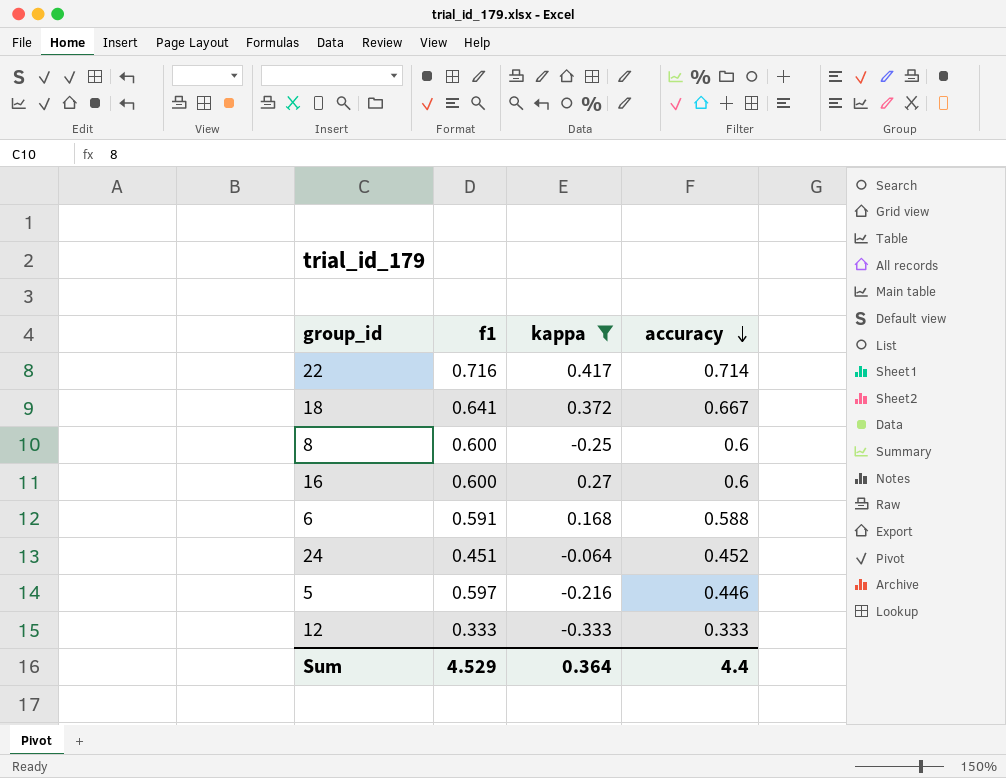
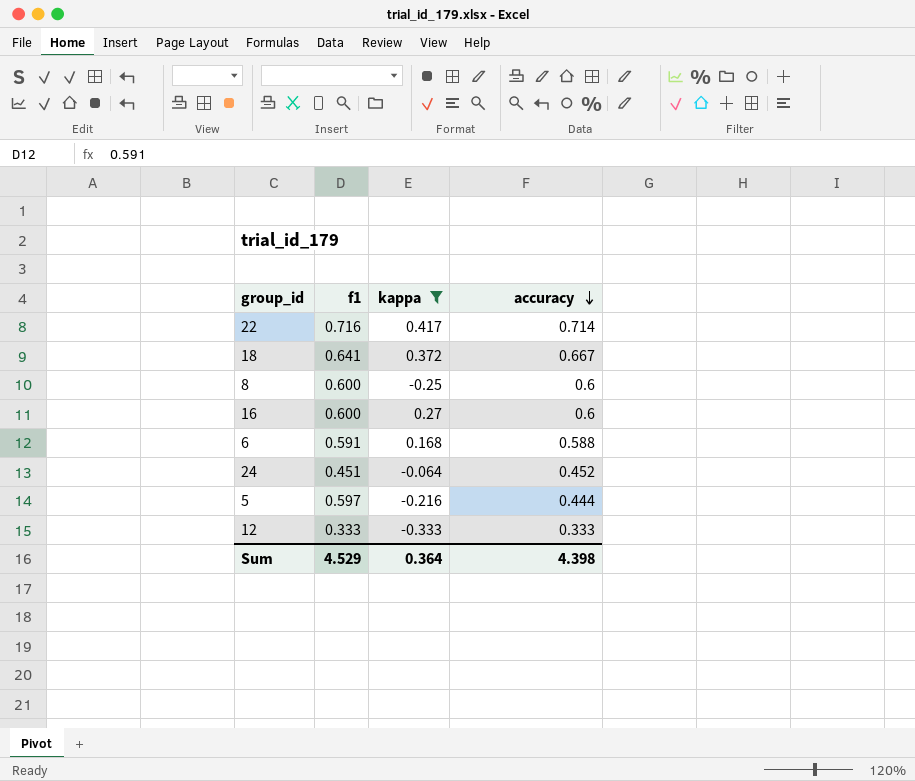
5 | accuracy: 0.446 -> 0.444
Sum | accuracy: 4.4 -> 4.398

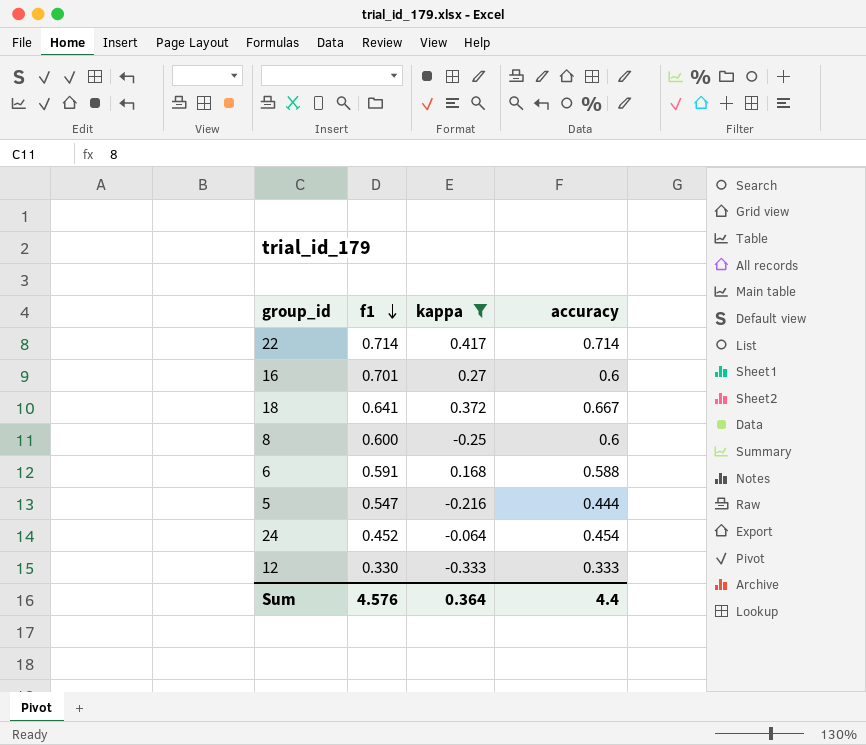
row order: accuracy descending -> f1 descending
22 | f1: 0.716 -> 0.714
16 | f1: 0.600 -> 0.701
5 | f1: 0.597 -> 0.547
24 | f1: 0.451 -> 0.452
24 | accuracy: 0.452 -> 0.454
12 | f1: 0.333 -> 0.330
Sum | f1: 4.529 -> 4.576
Sum | accuracy: 4.398 -> 4.4

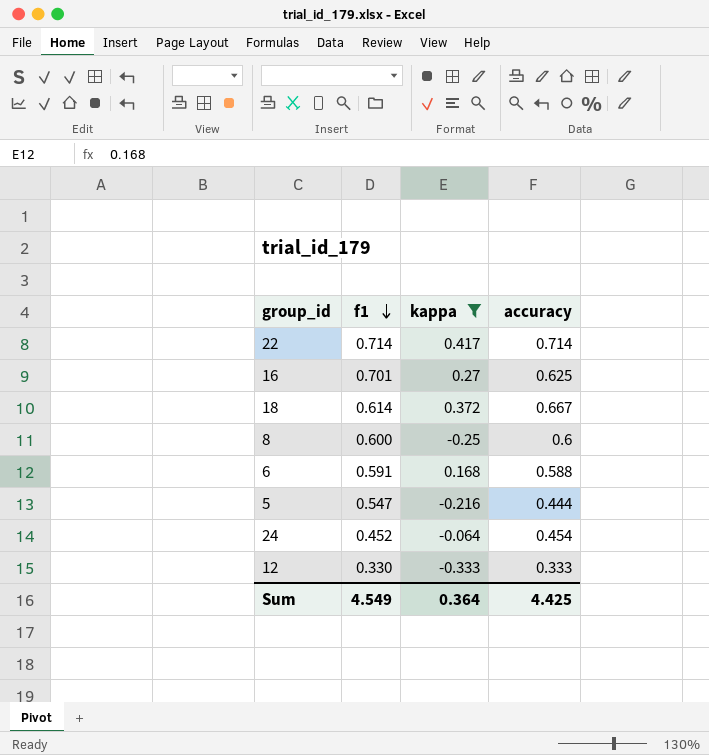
16 | accuracy: 0.6 -> 0.625
18 | f1: 0.641 -> 0.614
Sum | f1: 4.576 -> 4.549
Sum | accuracy: 4.4 -> 4.425

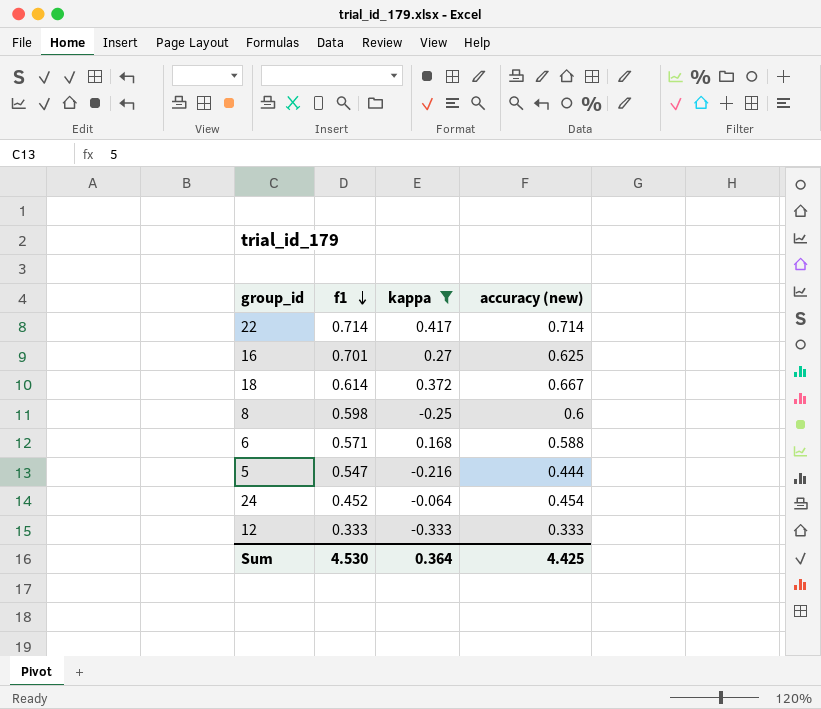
column name: accuracy -> accuracy (new)
8 | f1: 0.600 -> 0.598
6 | f1: 0.591 -> 0.571
12 | f1: 0.330 -> 0.333
Sum | f1: 4.549 -> 4.530

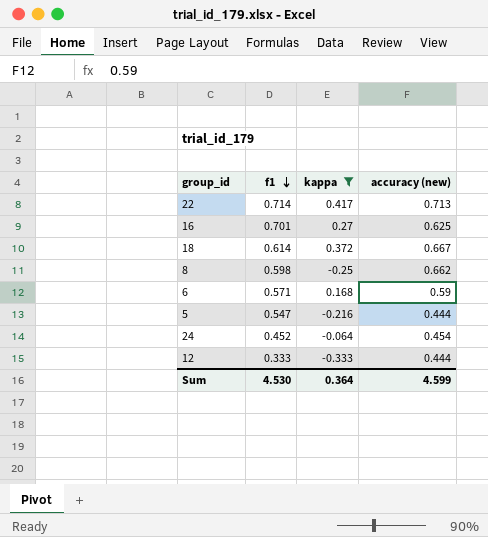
22 | accuracy (new): 0.714 -> 0.713
8 | accuracy (new): 0.6 -> 0.662
6 | accuracy (new): 0.588 -> 0.59
12 | accuracy (new): 0.333 -> 0.444
Sum | accuracy (new): 4.425 -> 4.599

